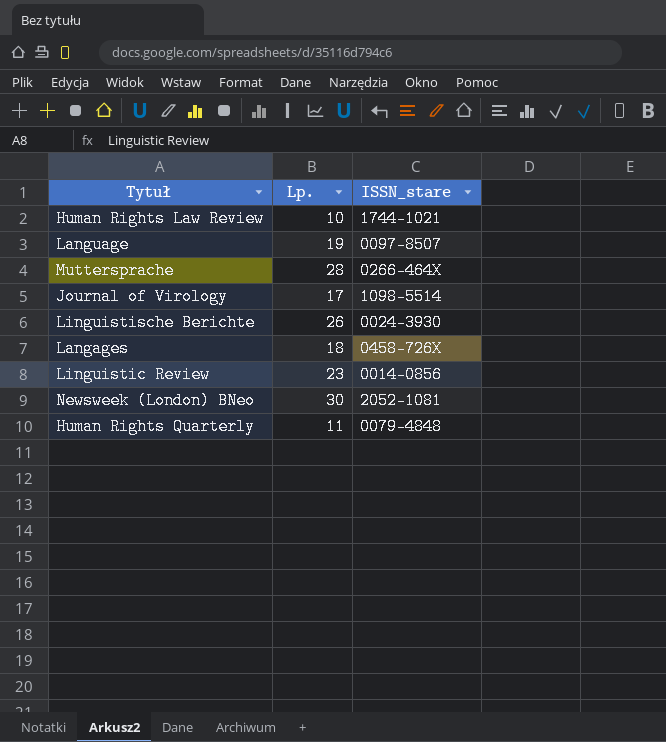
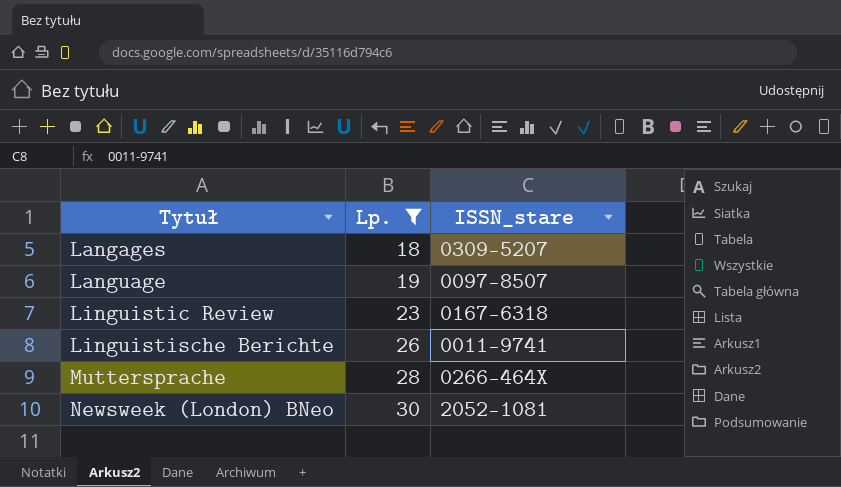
filter: none -> Lp. >= 18
row order: none -> Tytuł ascending
Langages | ISSN_stare: 0458-726X -> 0309-5207
Linguistic Review | ISSN_stare: 0014-0856 -> 0167-6318
Linguistische Berichte | ISSN_stare: 0024-3930 -> 0011-9741

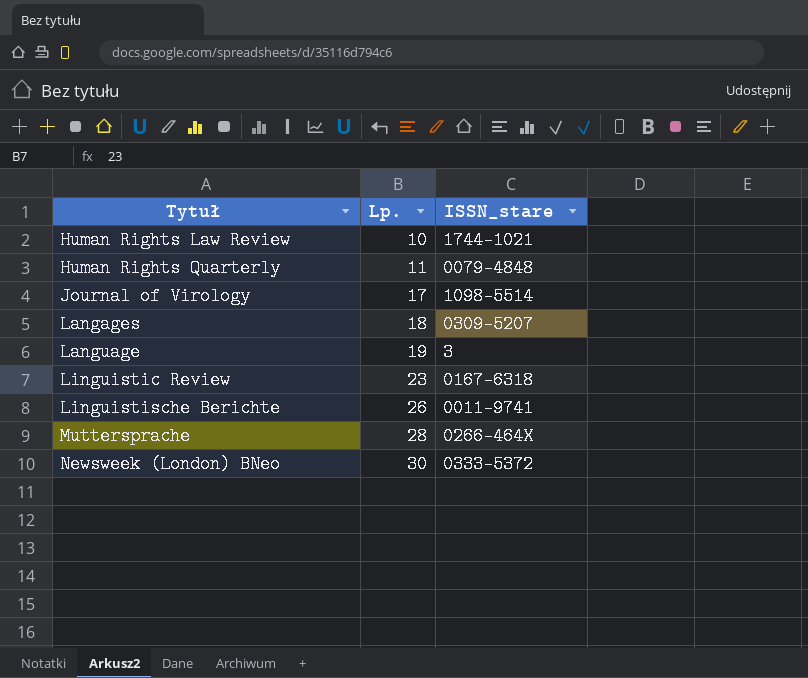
filter: Lp. >= 18 -> none
Language | ISSN_stare: 0097-8507 -> 3
Newsweek (London) BNeo | ISSN_stare: 2052-1081 -> 0333-5372

